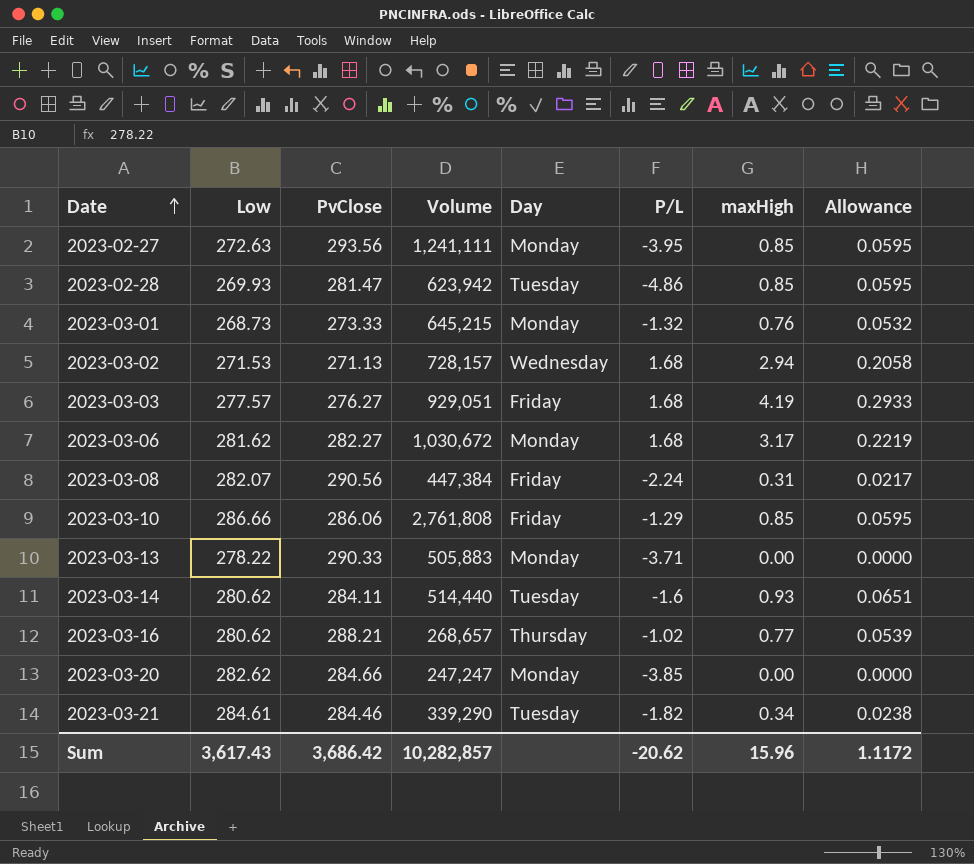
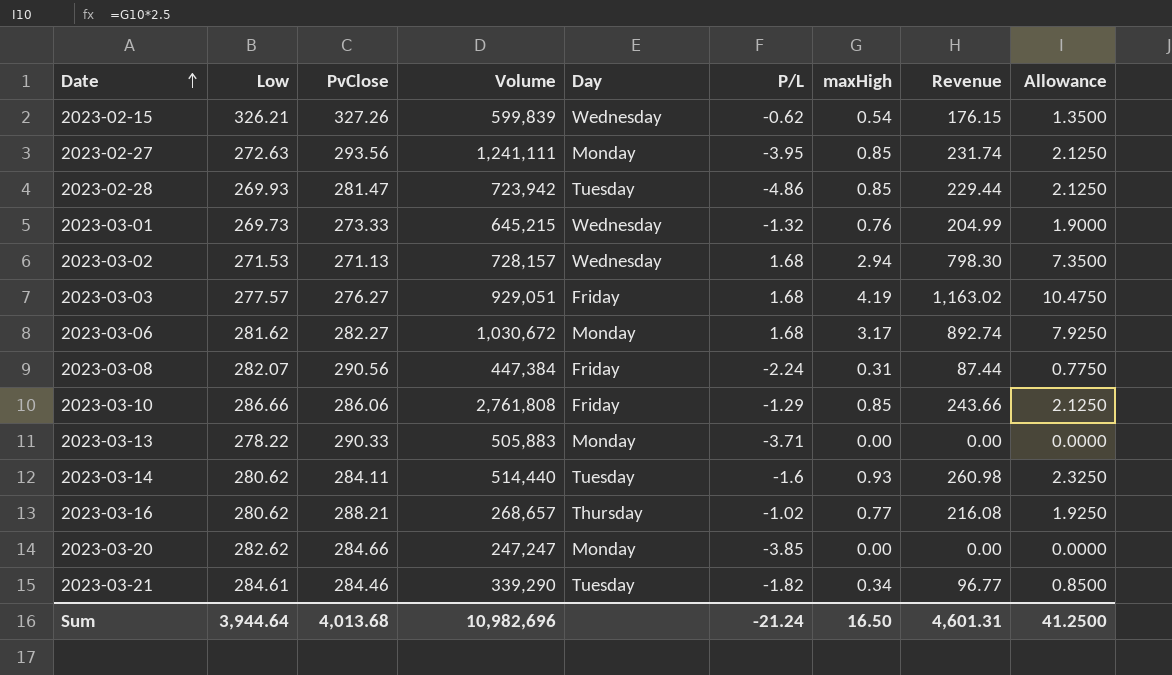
column Revenue | formula: none -> [Low] * [maxHigh]
column Allowance | formula: [maxHigh] * 0.07 -> [maxHigh] * 2.5
row 2023-02-15: none -> 326.21 | 327.26 | 599,839 | Wednesday | -0.62 | 0.54 | 176.15 | 1.3500
2023-02-28 | Volume: 623,942 -> 723,942
2023-03-01 | Low: 268.73 -> 269.73
2023-03-01 | Day: Monday -> Wednesday
Sum | Low: 3,617.43 -> 3,944.64
Sum | PvClose: 3,686.42 -> 4,013.68
Sum | Volume: 10,282,857 -> 10,982,696
Sum | P/L: -20.62 -> -21.24
Sum | maxHigh: 15.96 -> 16.50
Sum | Allowance: 1.1172 -> 41.2500

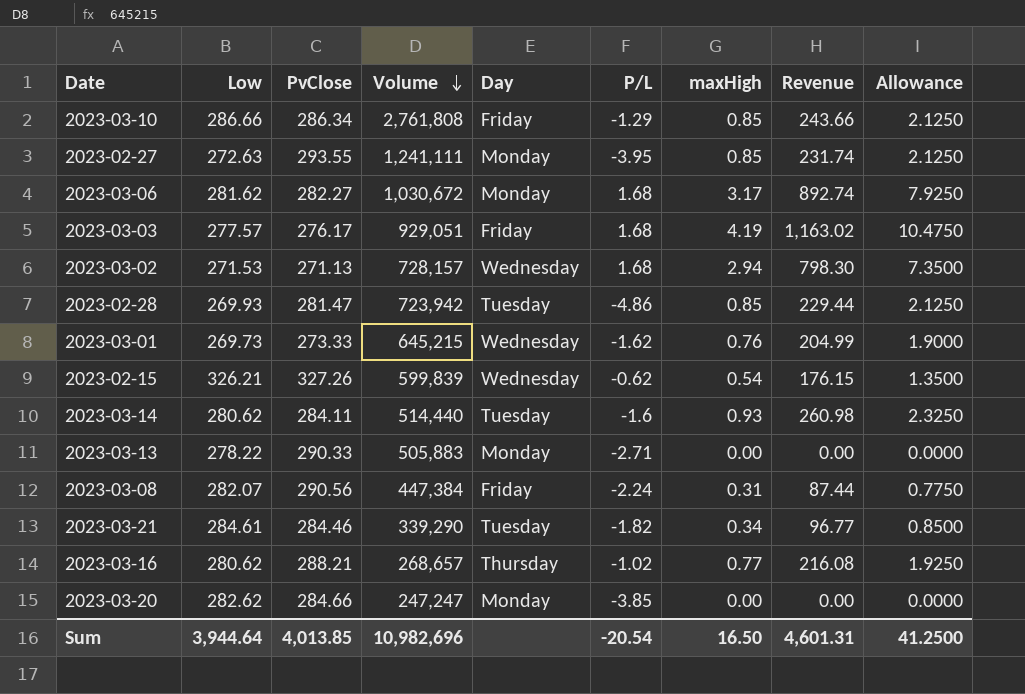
row order: Date ascending -> Volume descending
2023-03-10 | PvClose: 286.06 -> 286.34
2023-02-27 | PvClose: 293.56 -> 293.55
2023-03-03 | PvClose: 276.27 -> 276.17
2023-03-01 | P/L: -1.32 -> -1.62
2023-03-13 | P/L: -3.71 -> -2.71
Sum | PvClose: 4,013.68 -> 4,013.85
Sum | P/L: -21.24 -> -20.54

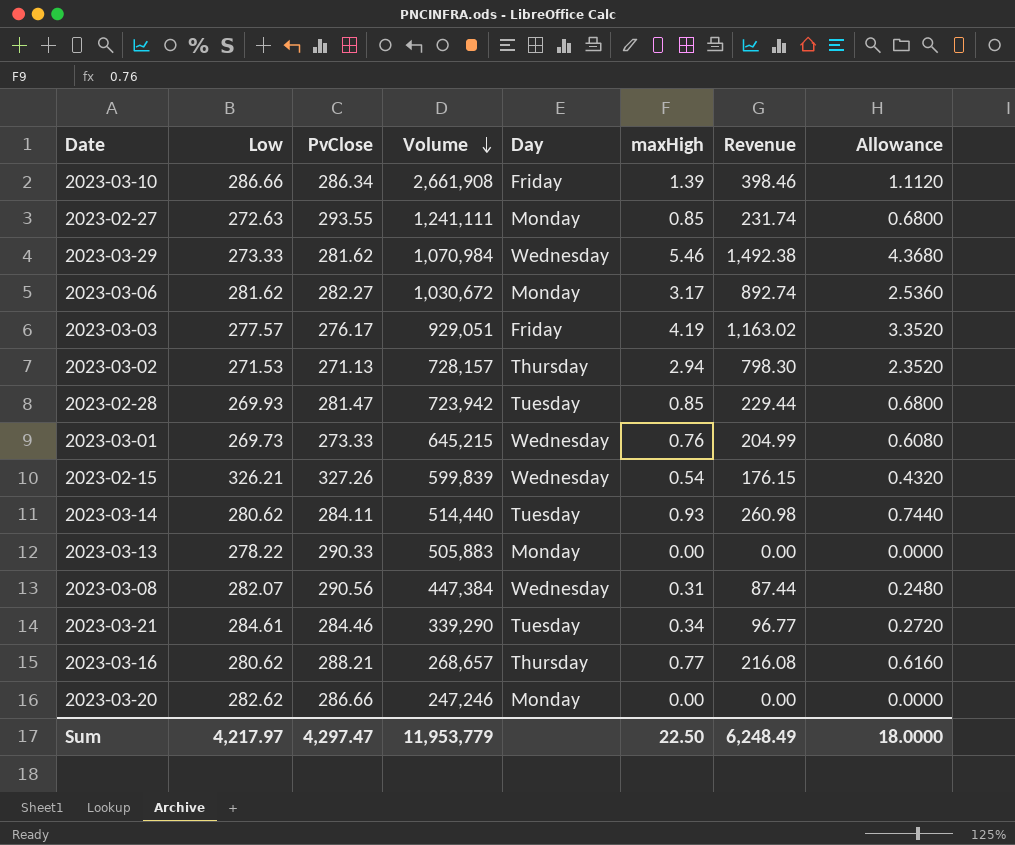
column P/L | position: 6 -> none
column Allowance | formula: [maxHigh] * 2.5 -> [maxHigh] * 0.8
2023-03-10 | Volume: 2,761,808 -> 2,661,908
2023-03-10 | maxHigh: 0.85 -> 1.39
2023-03-10 | Revenue: 243.66 -> 398.46
row 2023-03-29: none -> 273.33 | 281.62 | 1,070,984 | Wednesday | 5.46 | 1,492.38 | 4.3680
2023-03-02 | Day: Wednesday -> Thursday
2023-03-08 | Day: Friday -> Wednesday
2023-03-20 | PvClose: 284.66 -> 286.66
2023-03-20 | Volume: 247,247 -> 247,246
Sum | Low: 3,944.64 -> 4,217.97
Sum | PvClose: 4,013.85 -> 4,297.47
Sum | Volume: 10,982,696 -> 11,953,779
Sum | maxHigh: 16.50 -> 22.50
Sum | Revenue: 4,601.31 -> 6,248.49
Sum | Allowance: 41.2500 -> 18.0000

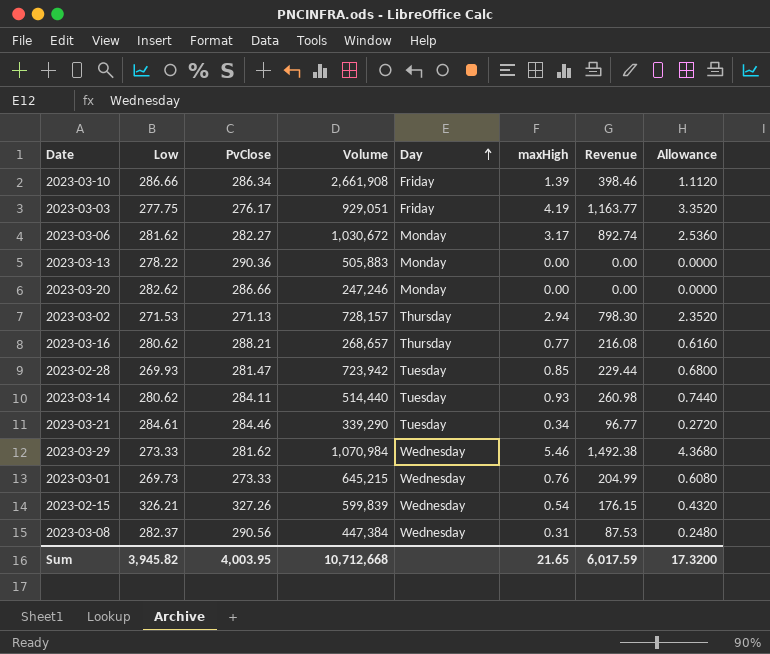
row order: Volume descending -> Day ascending
row 2023-02-27: 272.63 | 293.55 | 1,241,111 | Monday | 0.85 | 231.74 | 0.6800 -> none
2023-03-03 | Low: 277.57 -> 277.75
2023-03-03 | Revenue: 1,163.02 -> 1,163.77
2023-03-13 | PvClose: 290.33 -> 290.36
2023-03-08 | Low: 282.07 -> 282.37
2023-03-08 | Revenue: 87.44 -> 87.53
Sum | Low: 4,217.97 -> 3,945.82
Sum | PvClose: 4,297.47 -> 4,003.95
Sum | Volume: 11,953,779 -> 10,712,668
Sum | maxHigh: 22.50 -> 21.65
Sum | Revenue: 6,248.49 -> 6,017.59
Sum | Allowance: 18.0000 -> 17.3200

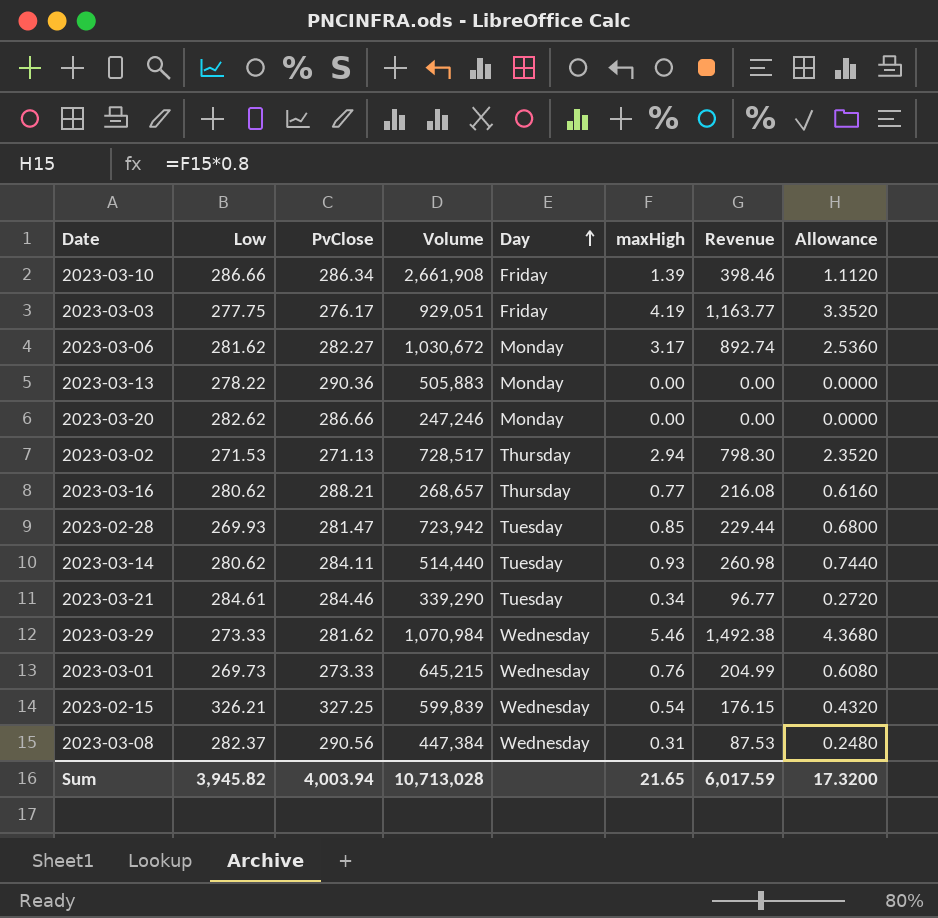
2023-03-02 | Volume: 728,157 -> 728,517
2023-02-15 | PvClose: 327.26 -> 327.25
Sum | PvClose: 4,003.95 -> 4,003.94
Sum | Volume: 10,712,668 -> 10,713,028

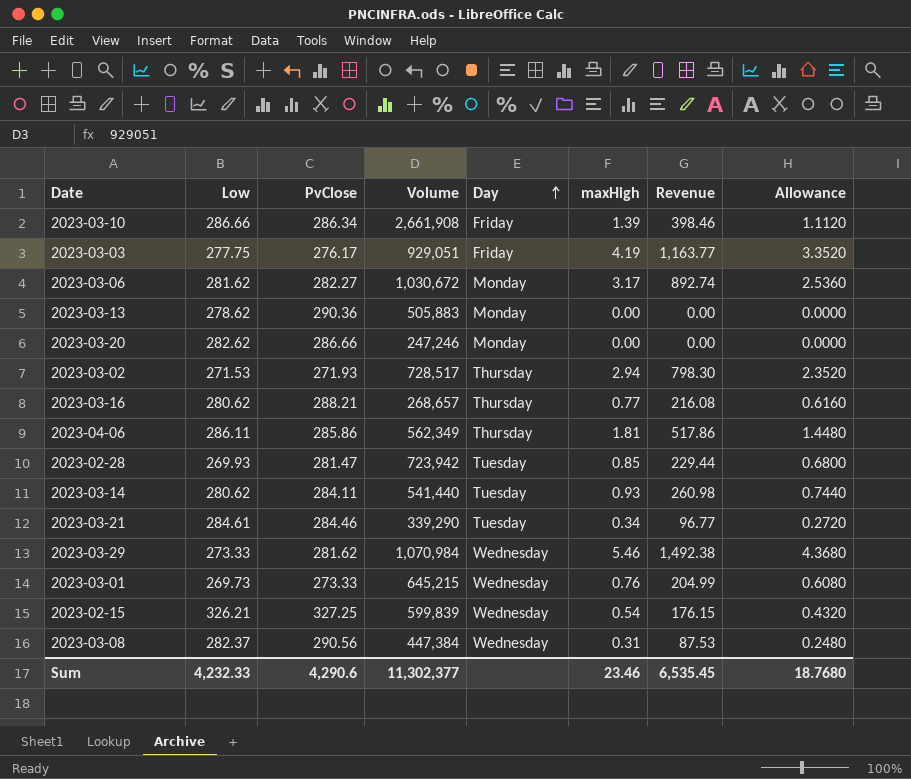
2023-03-13 | Low: 278.22 -> 278.62
2023-03-02 | PvClose: 271.13 -> 271.93
row 2023-04-06: none -> 286.11 | 285.86 | 562,349 | Thursday | 1.81 | 517.86 | 1.4480
2023-03-14 | Volume: 514,440 -> 541,440
Sum | Low: 3,945.82 -> 4,232.33
Sum | PvClose: 4,003.94 -> 4,290.6
Sum | Volume: 10,713,028 -> 11,302,377
Sum | maxHigh: 21.65 -> 23.46
Sum | Revenue: 6,017.59 -> 6,535.45
Sum | Allowance: 17.3200 -> 18.7680

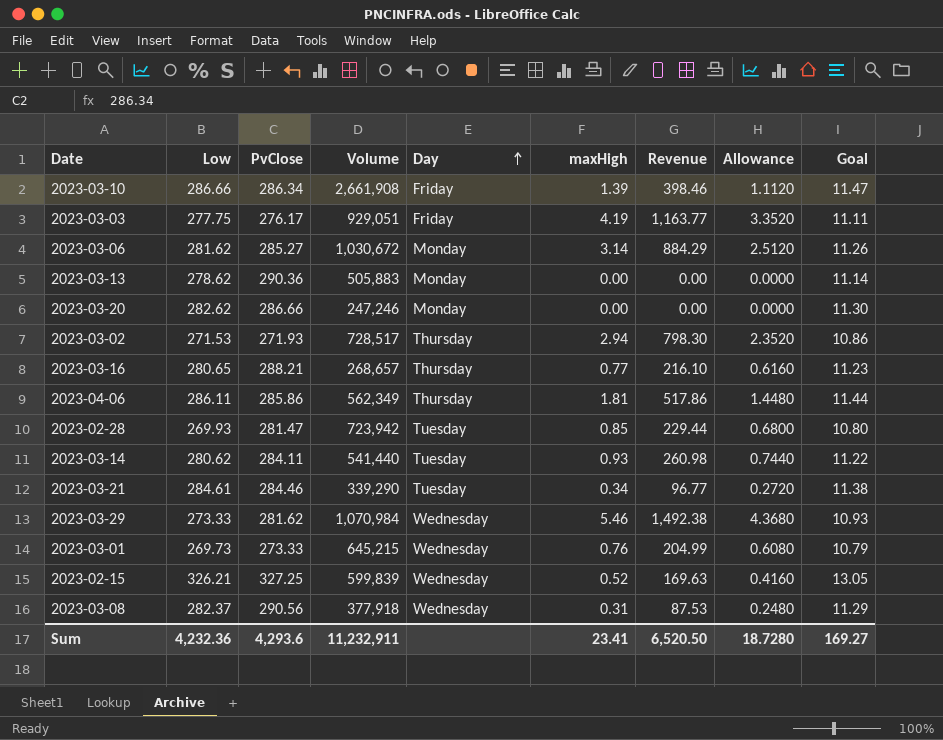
column Goal | formula: none -> [Low] * 0.04
2023-03-06 | PvClose: 282.27 -> 285.27
2023-03-06 | maxHigh: 3.17 -> 3.14
2023-03-06 | Revenue: 892.74 -> 884.29
2023-03-06 | Allowance: 2.5360 -> 2.5120
2023-03-16 | Low: 280.62 -> 280.65
2023-03-16 | Revenue: 216.08 -> 216.10
2023-02-15 | maxHigh: 0.54 -> 0.52
2023-02-15 | Revenue: 176.15 -> 169.63
2023-02-15 | Allowance: 0.4320 -> 0.4160
2023-03-08 | Volume: 447,384 -> 377,918
Sum | Low: 4,232.33 -> 4,232.36
Sum | PvClose: 4,290.6 -> 4,293.6
Sum | Volume: 11,302,377 -> 11,232,911
Sum | maxHigh: 23.46 -> 23.41
Sum | Revenue: 6,535.45 -> 6,520.50
Sum | Allowance: 18.7680 -> 18.7280

